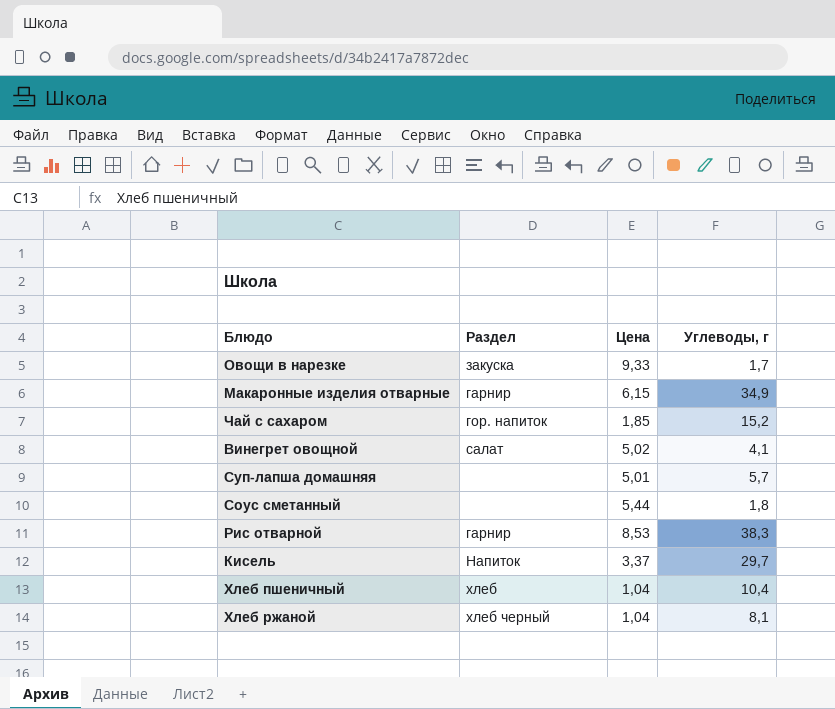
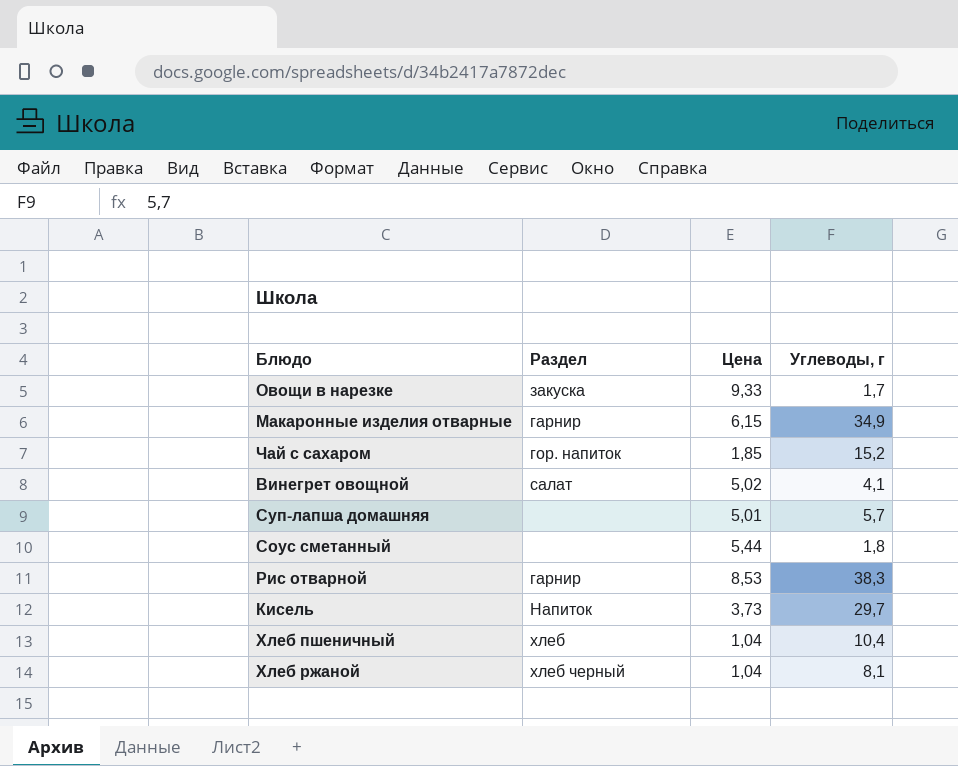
Кисель | Цена: 3,37 -> 3,73

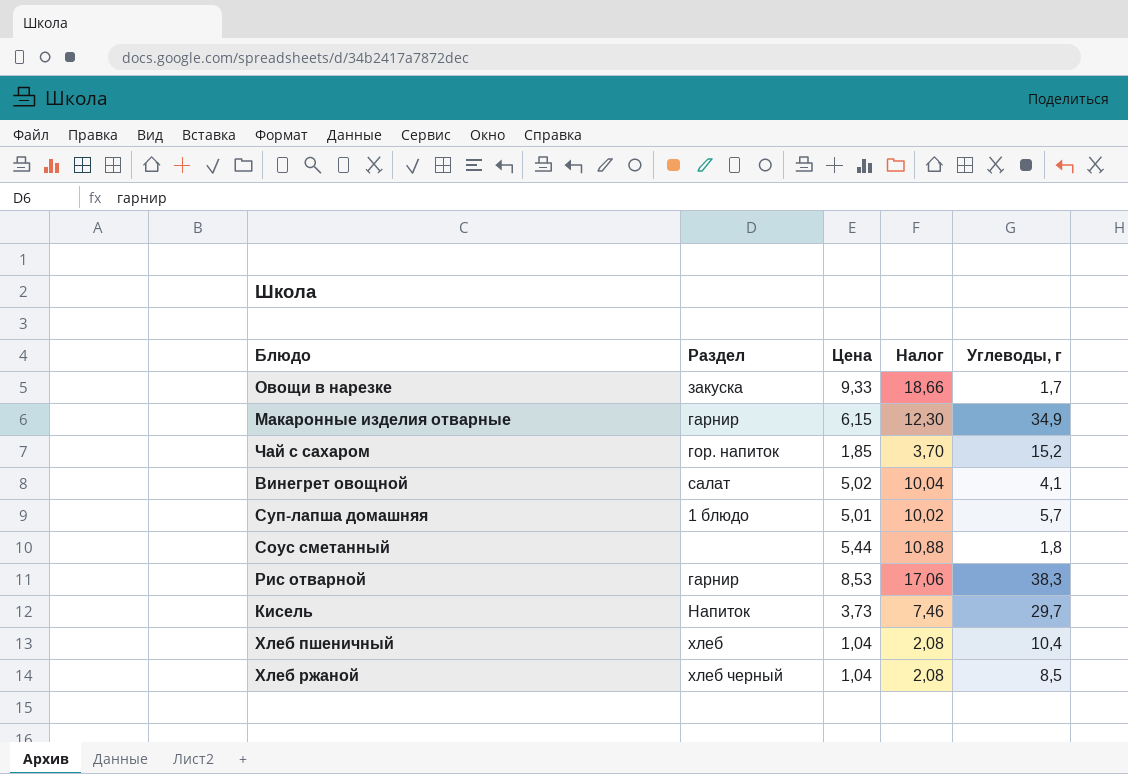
column Налог | formula: none -> [Цена] * 2
Суп-лапша домашняя | Раздел: none -> 1 блюдо
Хлеб ржаной | Углеводы, г: 8,1 -> 8,5

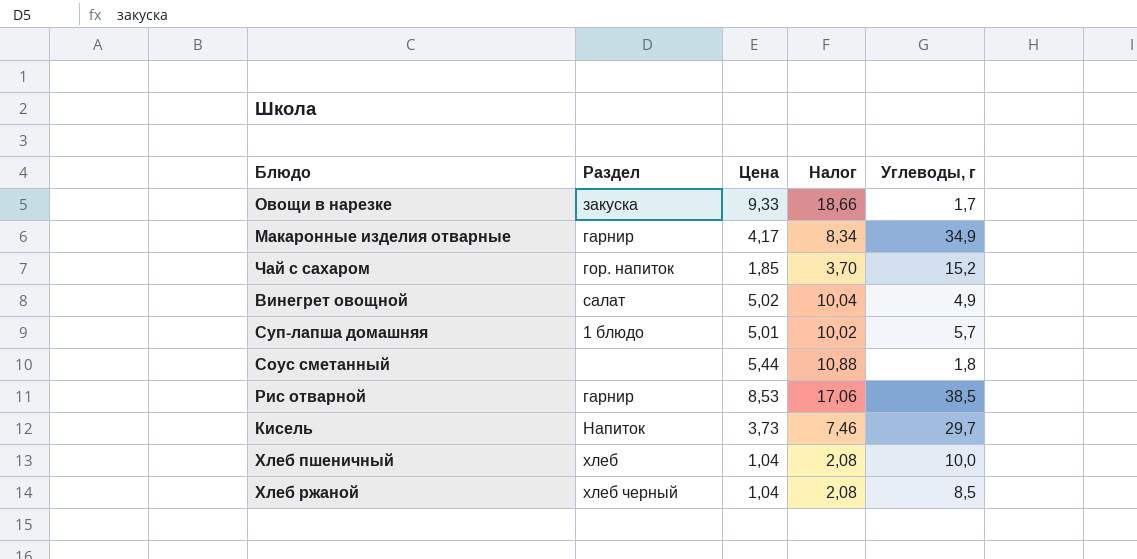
Макаронные изделия отварные | Цена: 6,15 -> 4,17
Макаронные изделия отварные | Налог: 12,30 -> 8,34
Винегрет овощной | Углеводы, г: 4,1 -> 4,9
Рис отварной | Углеводы, г: 38,3 -> 38,5
Хлеб пшеничный | Углеводы, г: 10,4 -> 10,0

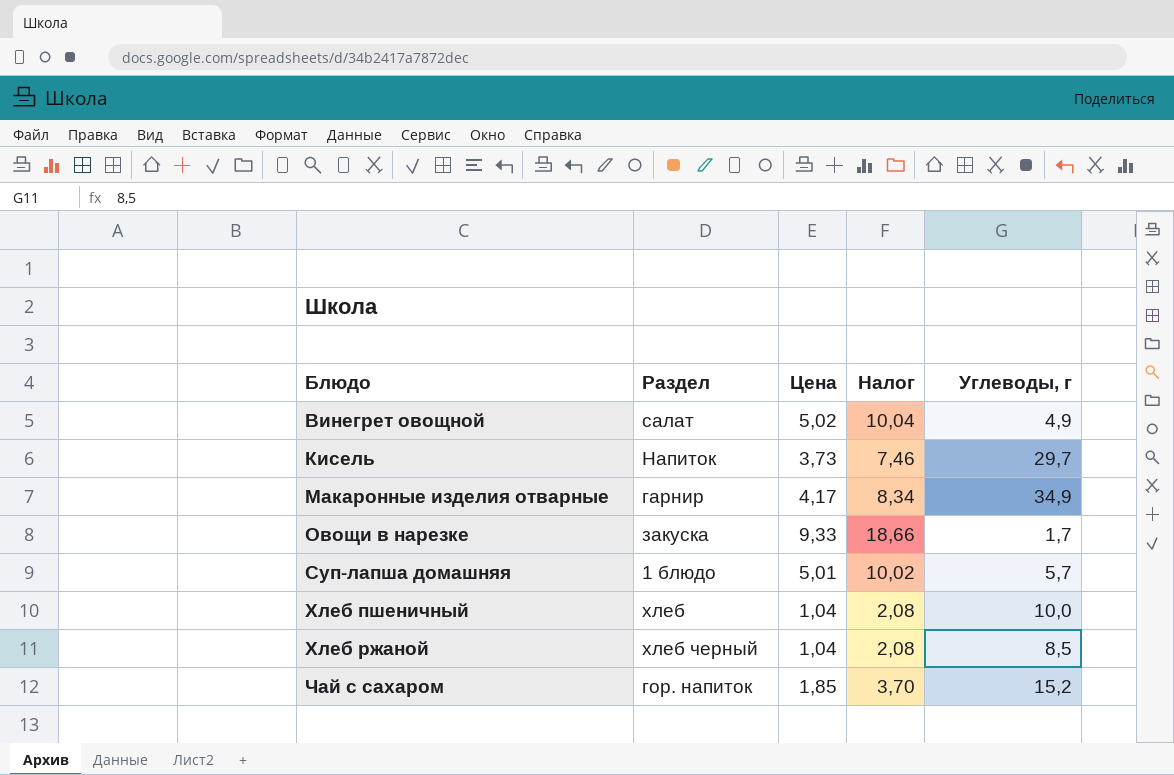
row order: none -> Блюдо ascending
row Соус сметанный: none | 5,44 | 10,88 | 1,8 -> none
row Рис отварной: гарнир | 8,53 | 17,06 | 38,5 -> none

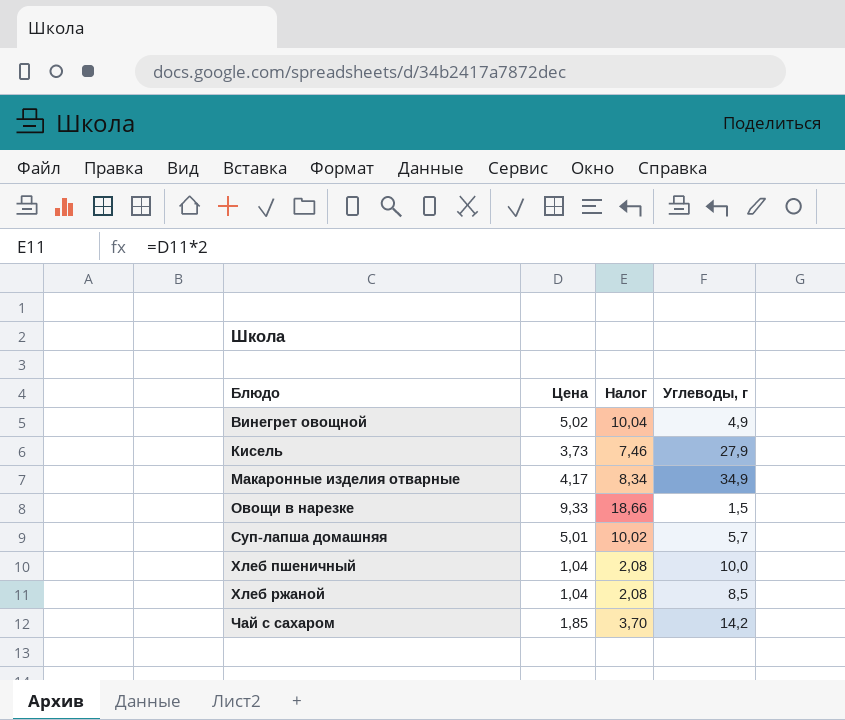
column Раздел | position: 2 -> none
Кисель | Углеводы, г: 29,7 -> 27,9
Овощи в нарезке | Углеводы, г: 1,7 -> 1,5
Чай с сахаром | Углеводы, г: 15,2 -> 14,2

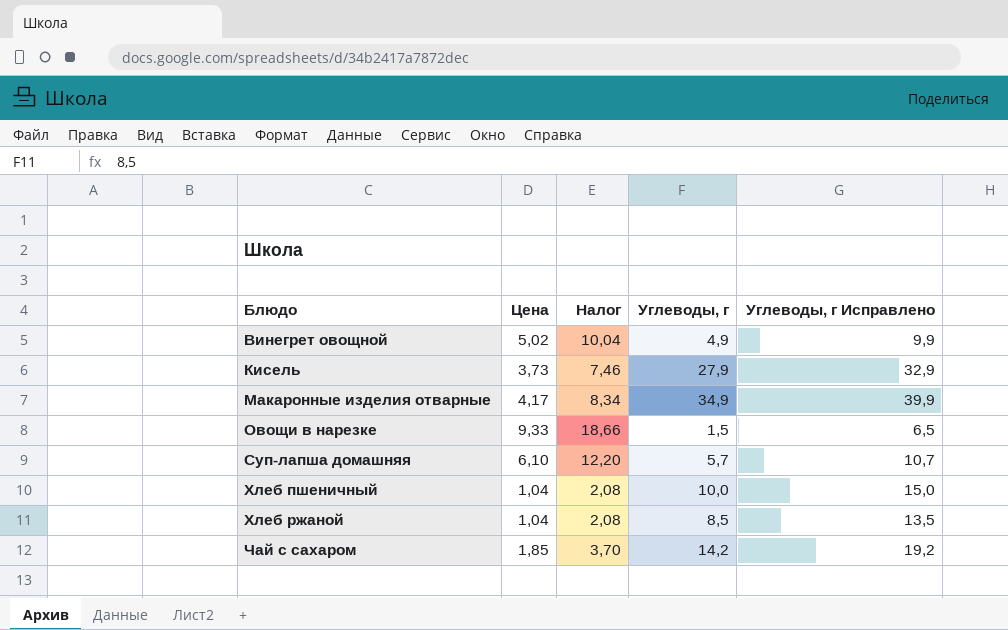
column Углеводы, г Исправлено | formula: none -> [Углеводы, г] + 5
Суп-лапша домашняя | Цена: 5,01 -> 6,10
Суп-лапша домашняя | Налог: 10,02 -> 12,20

